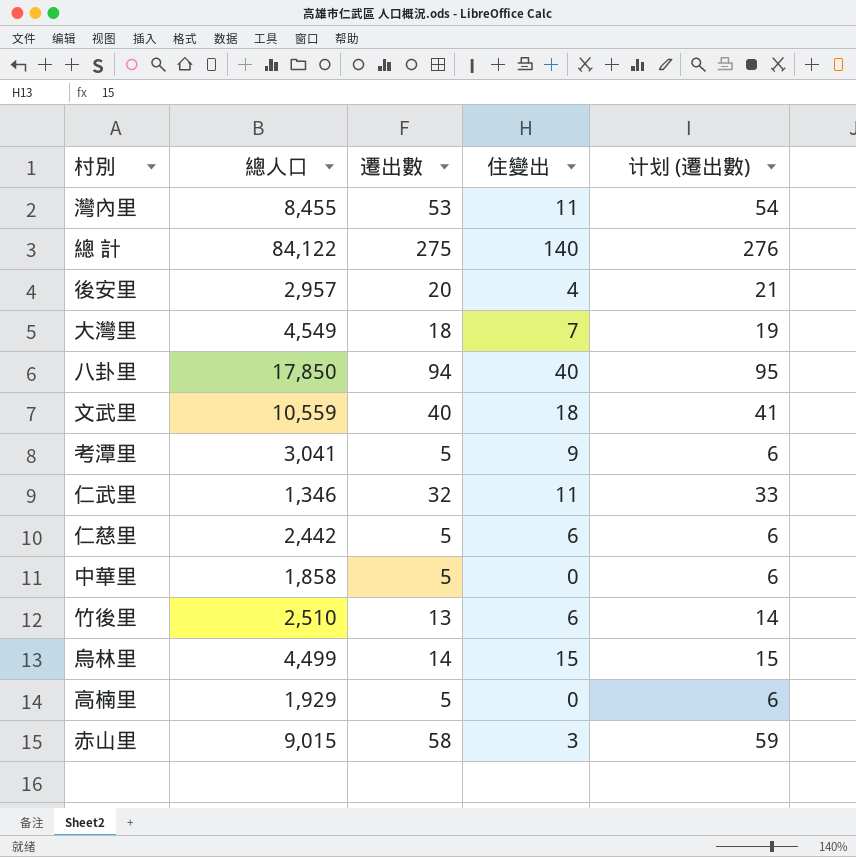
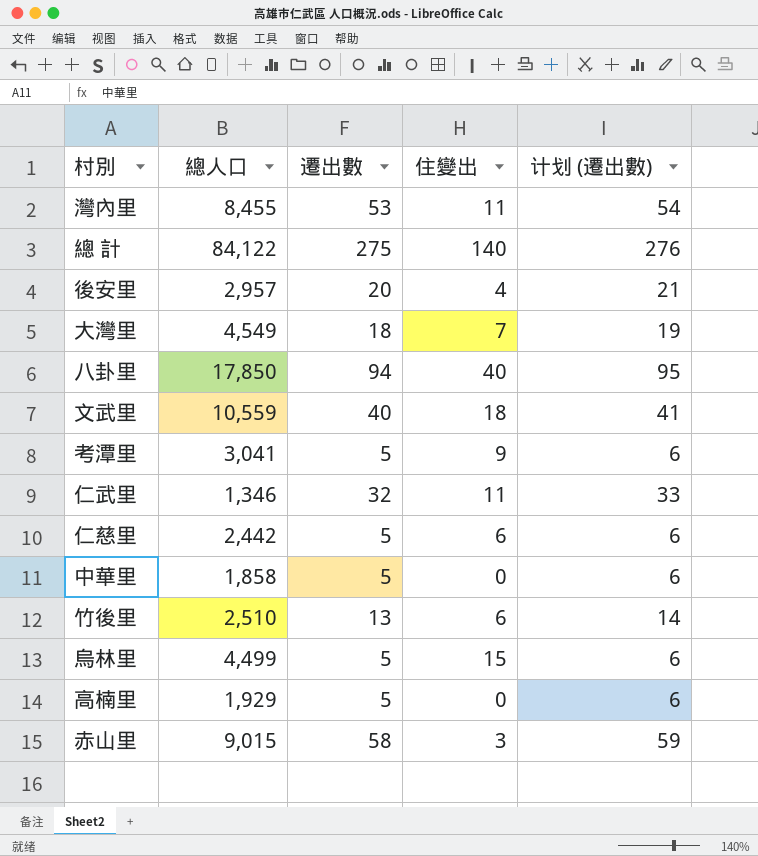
烏林里 | 遷出數: 14 -> 5
烏林里 | 计划 (遷出數): 15 -> 6

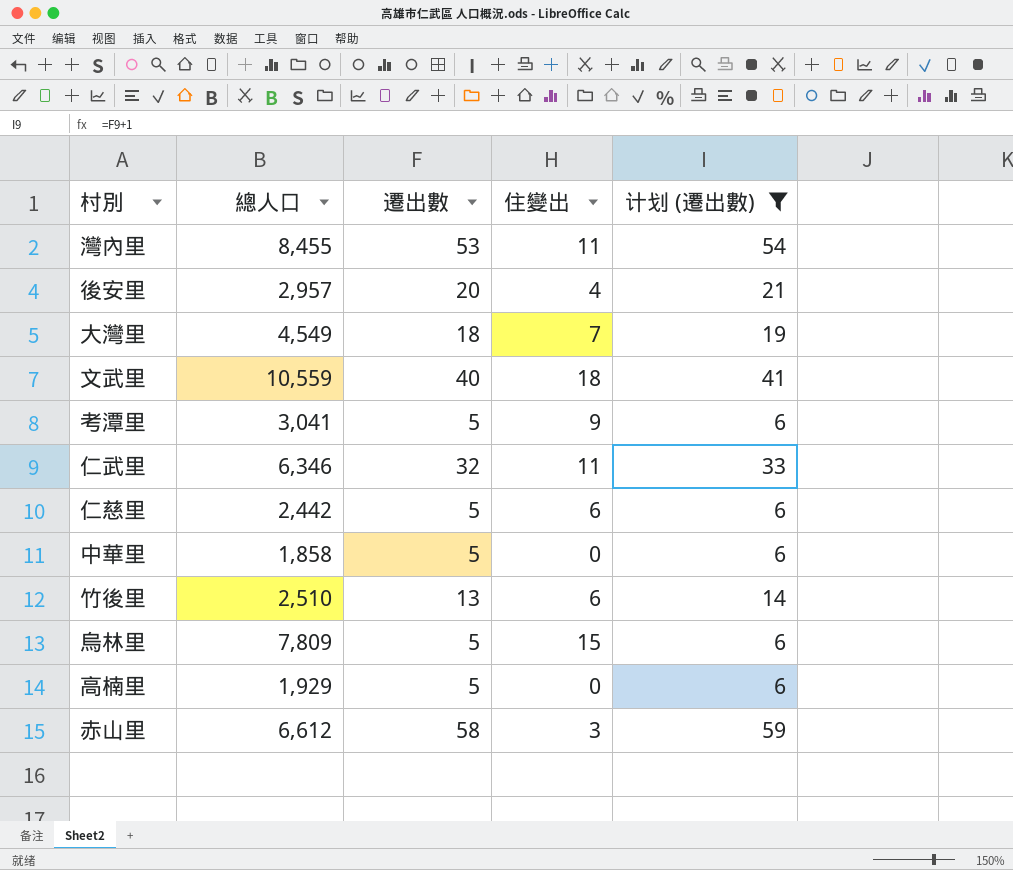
filter: none -> 计划 (遷出數) <= 59
仁武里 | 總人口: 1,346 -> 6,346
烏林里 | 總人口: 4,499 -> 7,809
赤山里 | 總人口: 9,015 -> 6,612

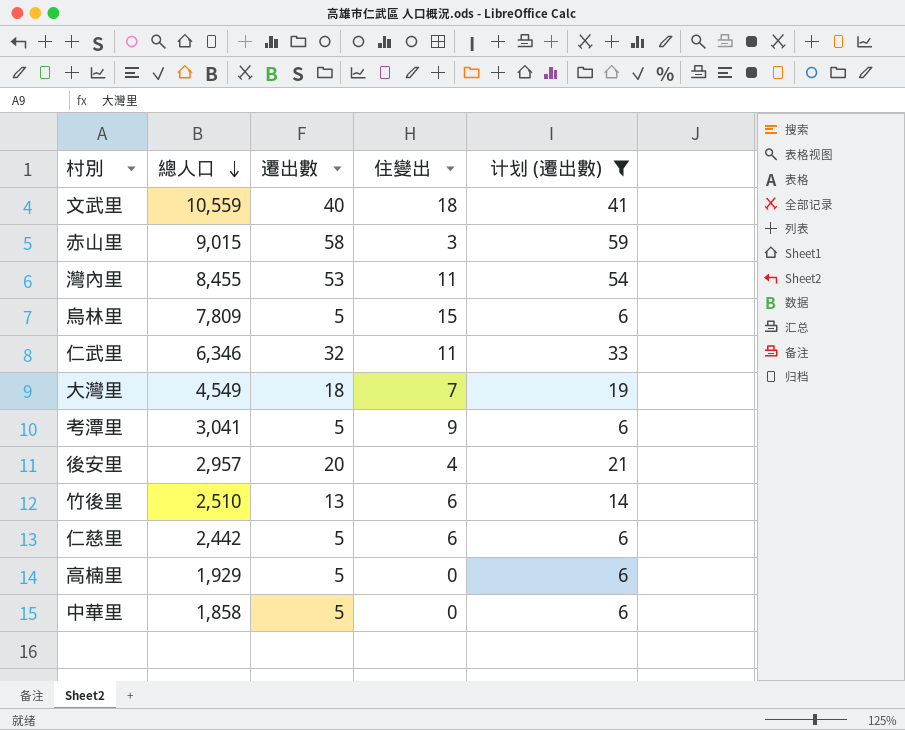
row order: none -> 總人口 descending
赤山里 | 總人口: 6,612 -> 9,015

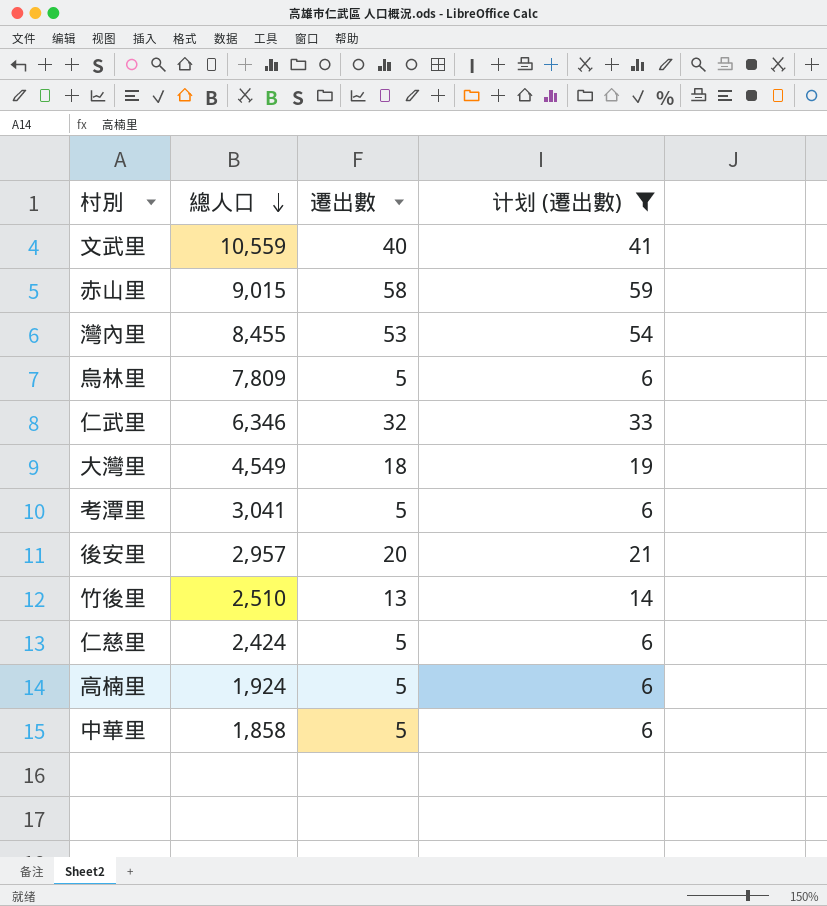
column 住變出 | position: 4 -> none
仁慈里 | 總人口: 2,442 -> 2,424
高楠里 | 總人口: 1,929 -> 1,924

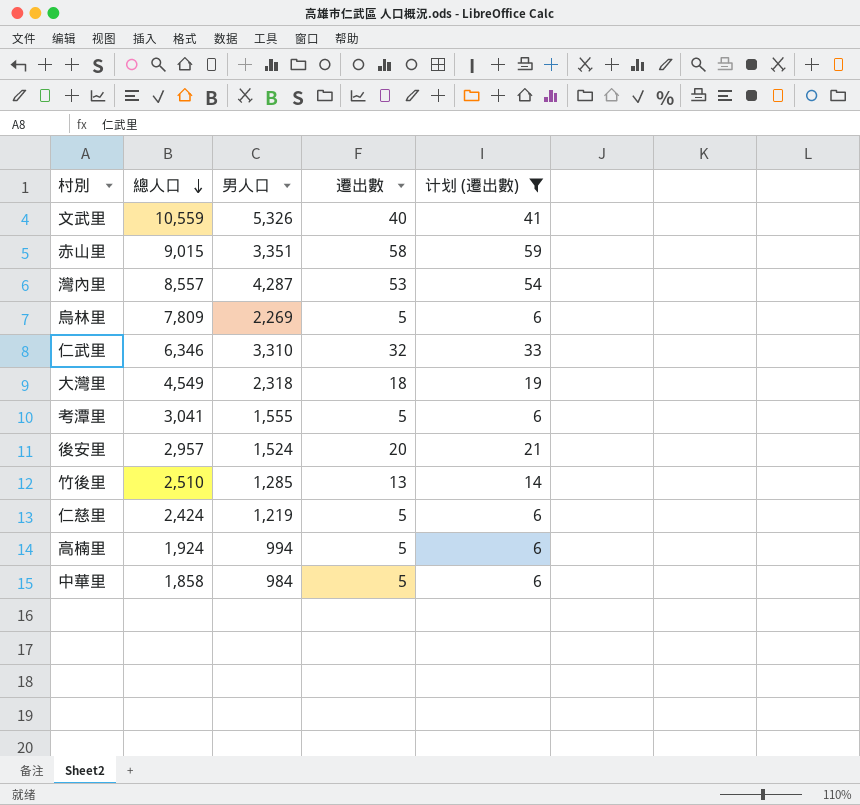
column 男人口 | position: none -> 3
灣內里 | 總人口: 8,455 -> 8,557

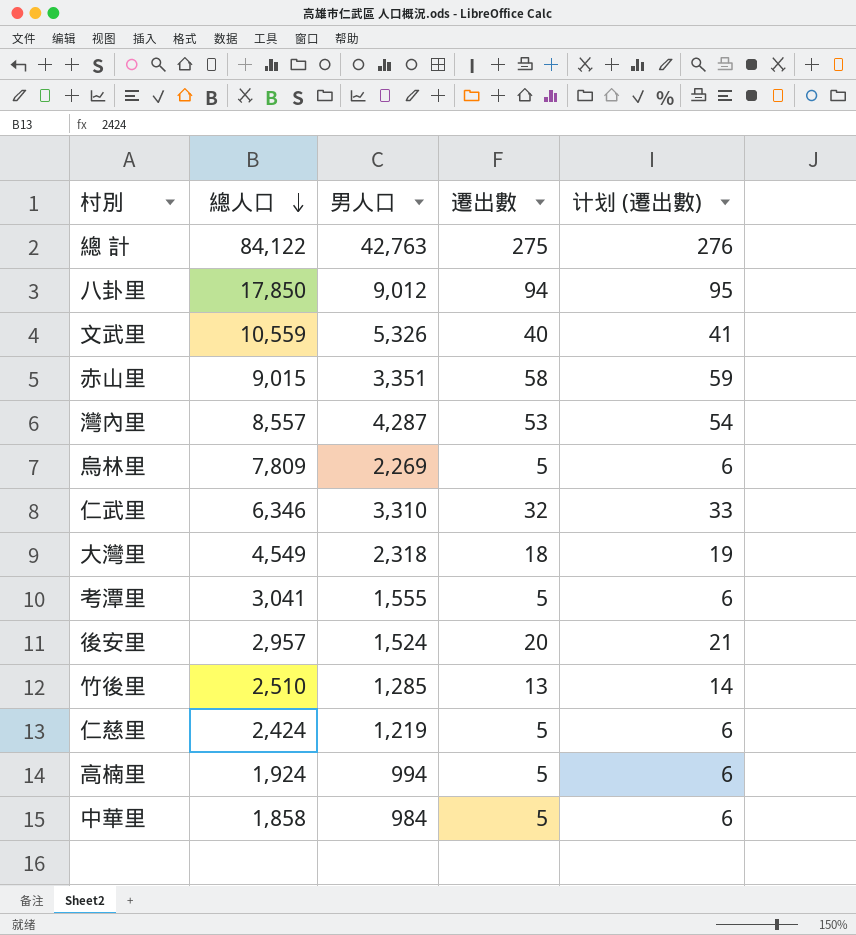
filter: 计划 (遷出數) <= 59 -> none

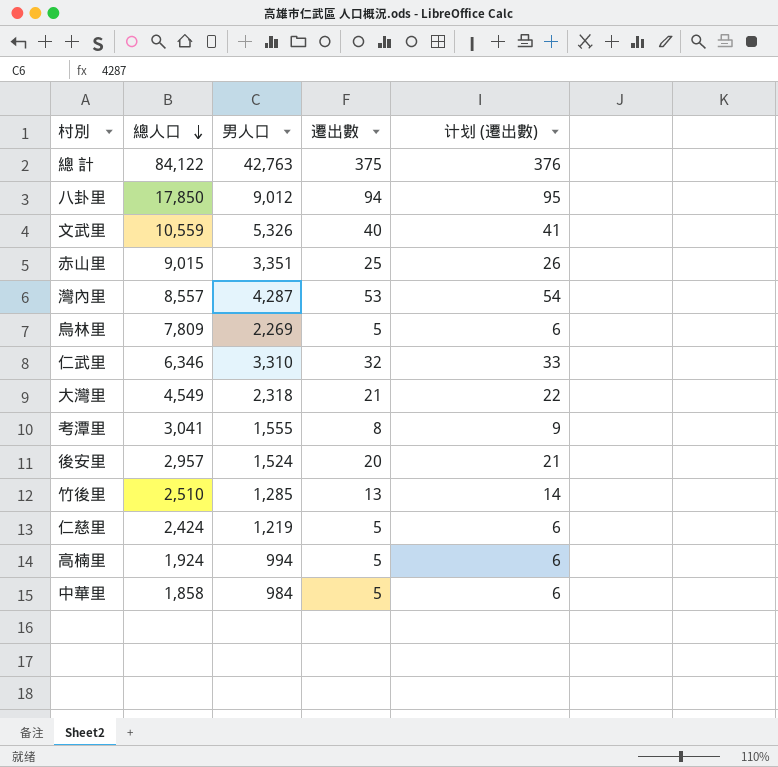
總 計 | 遷出數: 275 -> 375
總 計 | 计划 (遷出數): 276 -> 376
赤山里 | 遷出數: 58 -> 25
赤山里 | 计划 (遷出數): 59 -> 26
大灣里 | 遷出數: 18 -> 21
大灣里 | 计划 (遷出數): 19 -> 22
考潭里 | 遷出數: 5 -> 8
考潭里 | 计划 (遷出數): 6 -> 9

